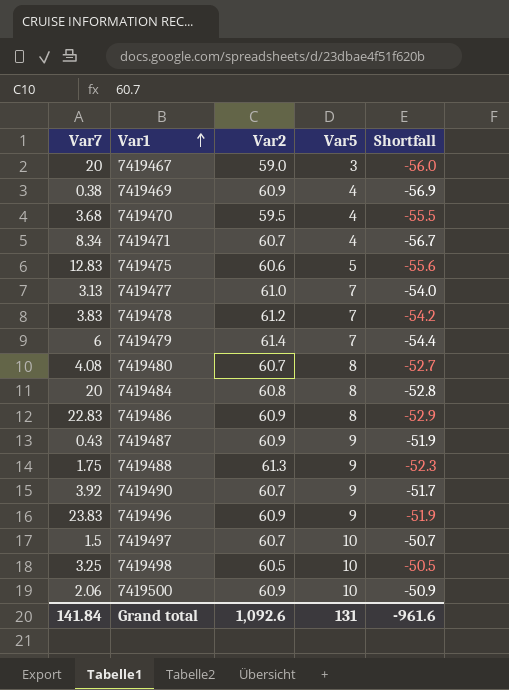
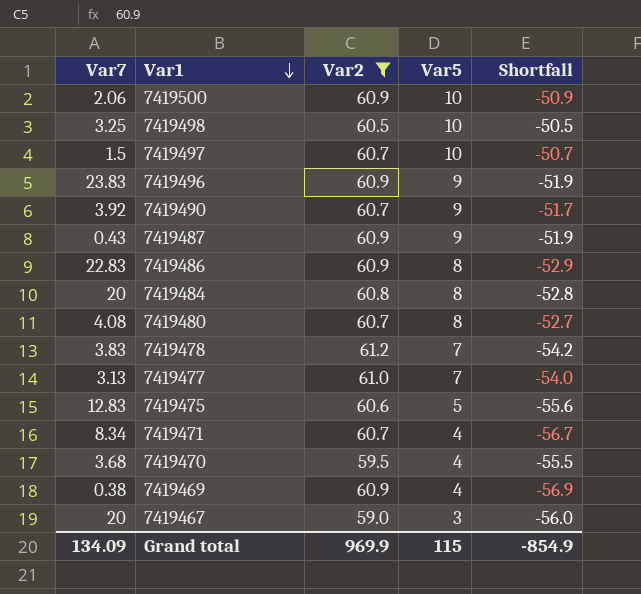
filter: none -> Var2 <= 61.2
row order: Var1 ascending -> Var1 descending
Grand total | Var7: 141.84 -> 134.09
Grand total | Var2: 1,092.6 -> 969.9
Grand total | Var5: 131 -> 115
Grand total | Shortfall: -961.6 -> -854.9

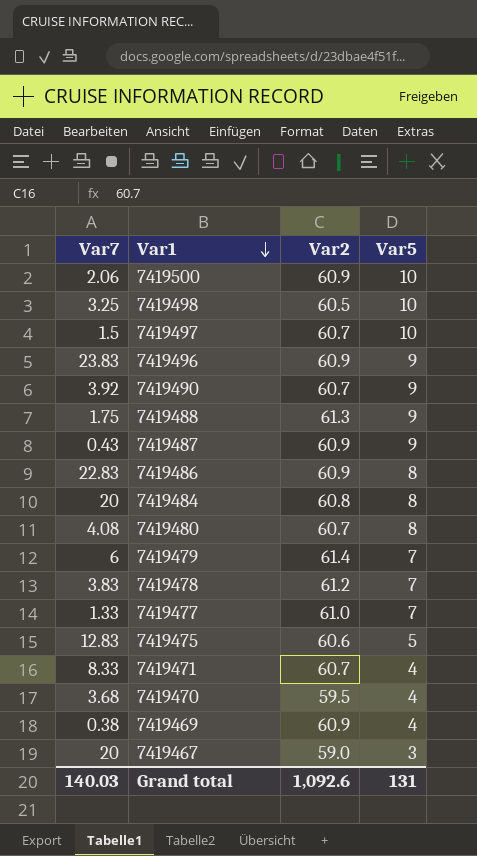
filter: Var2 <= 61.2 -> none
column Shortfall | formula: [Var5] - [Var2] -> none
7419477 | Var7: 3.13 -> 1.33
7419471 | Var7: 8.34 -> 8.33
Grand total | Var7: 134.09 -> 140.03
Grand total | Var2: 969.9 -> 1,092.6
Grand total | Var5: 115 -> 131

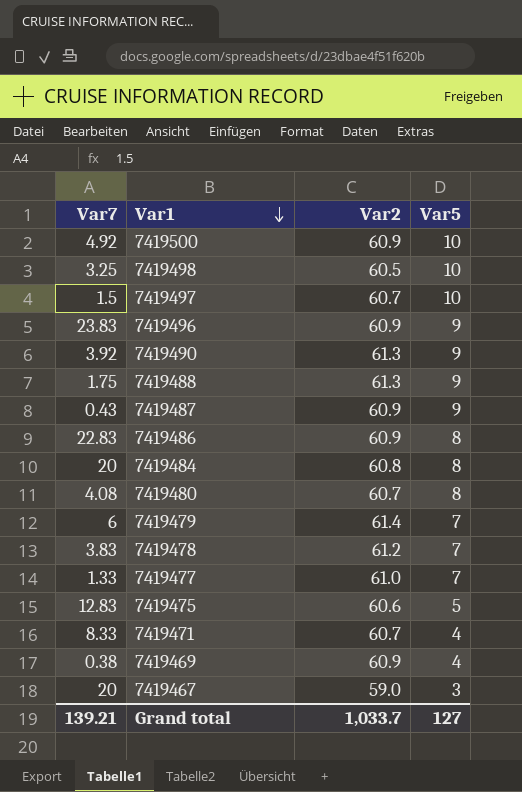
row 7419470: 3.68 | 59.5 | 4 -> none
7419500 | Var7: 2.06 -> 4.92
7419490 | Var2: 60.7 -> 61.3
Grand total | Var7: 140.03 -> 139.21
Grand total | Var2: 1,092.6 -> 1,033.7
Grand total | Var5: 131 -> 127

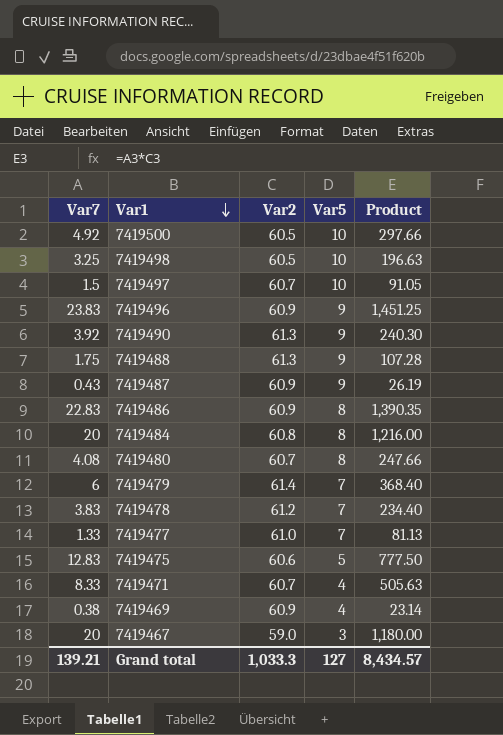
column Product | formula: none -> [Var7] * [Var2]
7419500 | Var2: 60.9 -> 60.5
Grand total | Var2: 1,033.7 -> 1,033.3

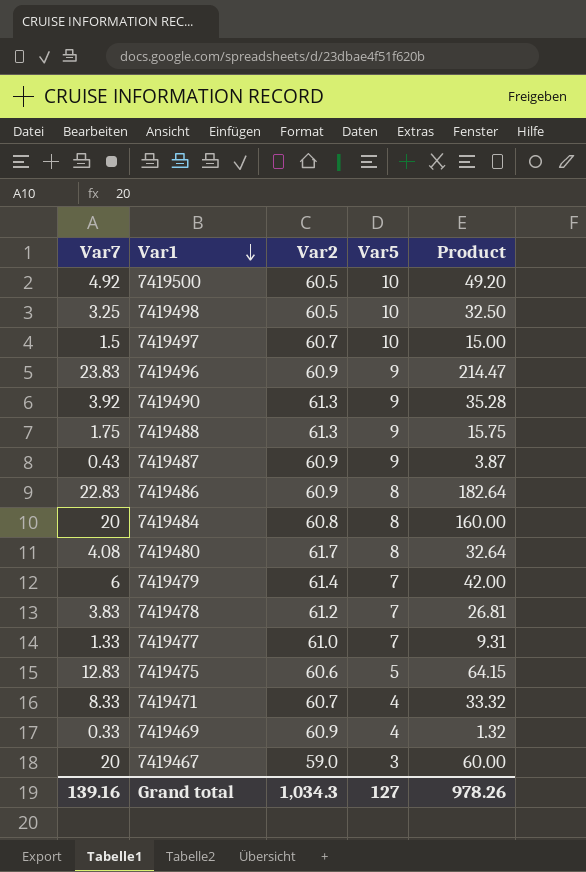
column Product | formula: [Var7] * [Var2] -> [Var7] * [Var5]
7419480 | Var2: 60.7 -> 61.7
7419469 | Var7: 0.38 -> 0.33
Grand total | Var7: 139.21 -> 139.16
Grand total | Var2: 1,033.3 -> 1,034.3
Grand total | Product: 8,434.57 -> 978.26

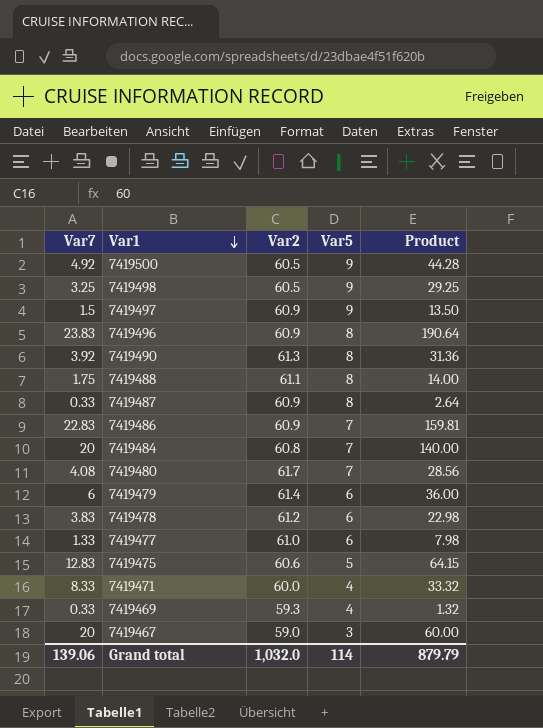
7419500 | Var5: 10 -> 9
7419500 | Product: 49.20 -> 44.28
7419498 | Var5: 10 -> 9
7419498 | Product: 32.50 -> 29.25
7419497 | Var2: 60.7 -> 60.9
7419497 | Var5: 10 -> 9
7419497 | Product: 15.00 -> 13.50
7419496 | Var5: 9 -> 8
7419496 | Product: 214.47 -> 190.64
7419490 | Var5: 9 -> 8
7419490 | Product: 35.28 -> 31.36
7419488 | Var2: 61.3 -> 61.1
7419488 | Var5: 9 -> 8
7419488 | Product: 15.75 -> 14.00
7419487 | Var7: 0.43 -> 0.33
7419487 | Var5: 9 -> 8
7419487 | Product: 3.87 -> 2.64
7419486 | Var5: 8 -> 7
7419486 | Product: 182.64 -> 159.81
7419484 | Var5: 8 -> 7
7419484 | Product: 160.00 -> 140.00
7419480 | Var5: 8 -> 7
7419480 | Product: 32.64 -> 28.56
7419479 | Var5: 7 -> 6
7419479 | Product: 42.00 -> 36.00
7419478 | Var5: 7 -> 6
7419478 | Product: 26.81 -> 22.98
7419477 | Var5: 7 -> 6
7419477 | Product: 9.31 -> 7.98
7419471 | Var2: 60.7 -> 60.0
7419469 | Var2: 60.9 -> 59.3
Grand total | Var7: 139.16 -> 139.06
Grand total | Var2: 1,034.3 -> 1,032.0
Grand total | Var5: 127 -> 114
Grand total | Product: 978.26 -> 879.79

